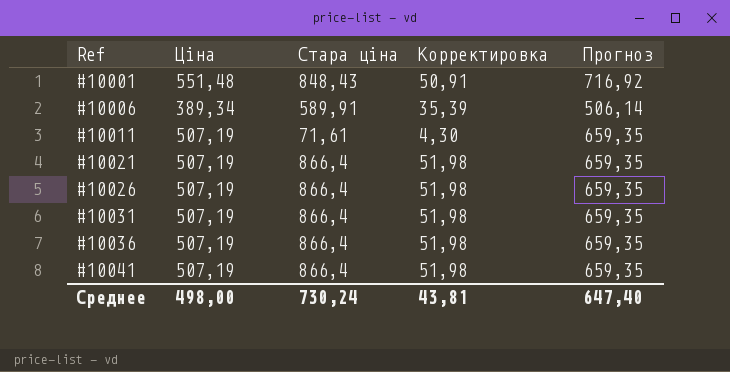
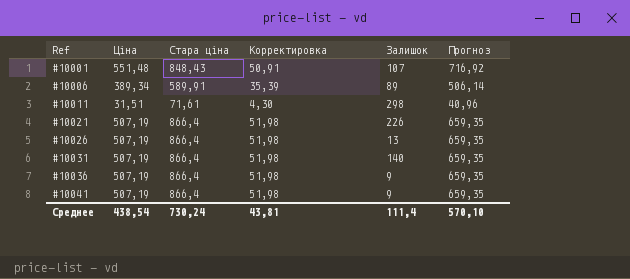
column Залишок | position: none -> 5
#10011 | Ціна: 507,19 -> 31,51
#10011 | Прогноз: 659,35 -> 40,96
Среднее | Ціна: 498,00 -> 438,54
Среднее | Прогноз: 647,40 -> 570,10

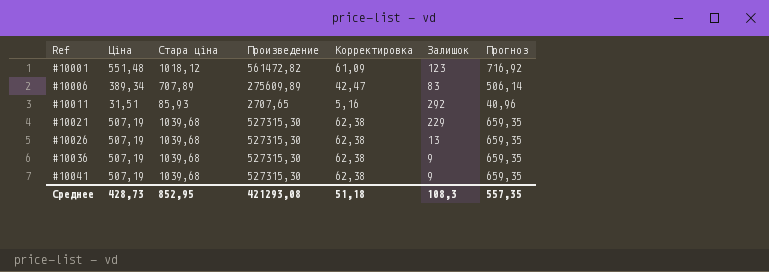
column Произведение | formula: none -> [Ціна] * [Стара ціна]
row #10031: 507,19 | 866,4 | 51,98 | 140 | 659,35 -> none
#10001 | Стара ціна: 848,43 -> 1018,12
#10001 | Корректировка: 50,91 -> 61,09
#10001 | Залишок: 107 -> 123
#10006 | Стара ціна: 589,91 -> 707,89
#10006 | Корректировка: 35,39 -> 42,47
#10006 | Залишок: 89 -> 83
#10011 | Стара ціна: 71,61 -> 85,93
#10011 | Корректировка: 4,30 -> 5,16
#10011 | Залишок: 298 -> 292
#10021 | Стара ціна: 866,4 -> 1039,68
#10021 | Корректировка: 51,98 -> 62,38
#10021 | Залишок: 226 -> 229
#10026 | Стара ціна: 866,4 -> 1039,68
#10026 | Корректировка: 51,98 -> 62,38
#10036 | Стара ціна: 866,4 -> 1039,68
#10036 | Корректировка: 51,98 -> 62,38
#10041 | Стара ціна: 866,4 -> 1039,68
#10041 | Корректировка: 51,98 -> 62,38
Среднее | Ціна: 438,54 -> 428,73
Среднее | Стара ціна: 730,24 -> 852,95
Среднее | Корректировка: 43,81 -> 51,18
Среднее | Залишок: 111,4 -> 108,3
Среднее | Прогноз: 570,10 -> 557,35

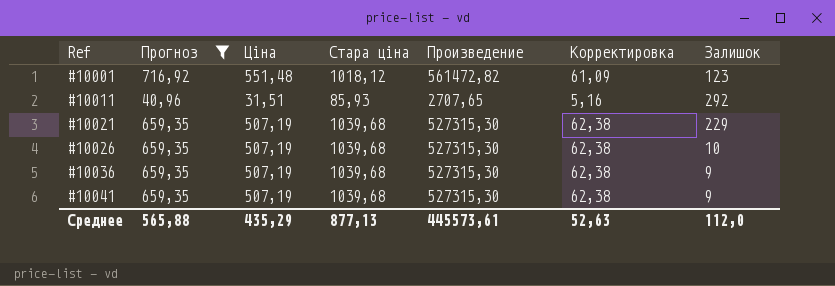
filter: none -> Прогноз != 506,14
column Прогноз | position: 7 -> 2
#10026 | Залишок: 13 -> 10
Среднее | Прогноз: 557,35 -> 565,88
Среднее | Ціна: 428,73 -> 435,29
Среднее | Стара ціна: 852,95 -> 877,13
Среднее | Произведение: 421293,08 -> 445573,61
Среднее | Корректировка: 51,18 -> 52,63
Среднее | Залишок: 108,3 -> 112,0

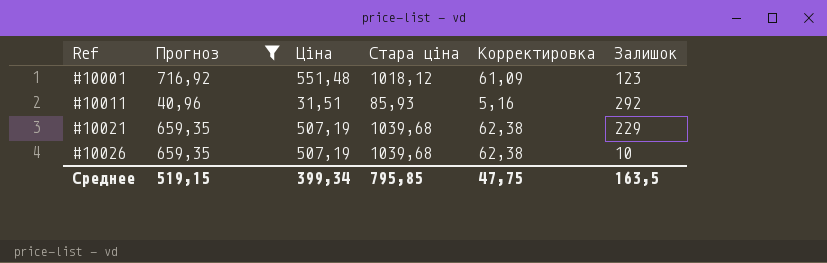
column Произведение | formula: [Ціна] * [Стара ціна] -> none
row #10036: 659,35 | 507,19 | 1039,68 | 527315,30 | 62,38 | 9 -> none
row #10041: 659,35 | 507,19 | 1039,68 | 527315,30 | 62,38 | 9 -> none
Среднее | Прогноз: 565,88 -> 519,15
Среднее | Ціна: 435,29 -> 399,34
Среднее | Стара ціна: 877,13 -> 795,85
Среднее | Корректировка: 52,63 -> 47,75
Среднее | Залишок: 112,0 -> 163,5

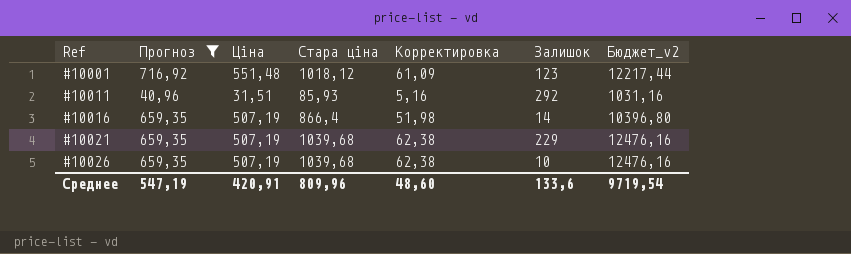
column Бюджет_v2 | formula: none -> [Стара ціна] * 12
row #10016: none -> 659,35 | 507,19 | 866,4 | 51,98 | 14 | 10396,80
Среднее | Прогноз: 519,15 -> 547,19
Среднее | Ціна: 399,34 -> 420,91
Среднее | Стара ціна: 795,85 -> 809,96
Среднее | Корректировка: 47,75 -> 48,60
Среднее | Залишок: 163,5 -> 133,6

